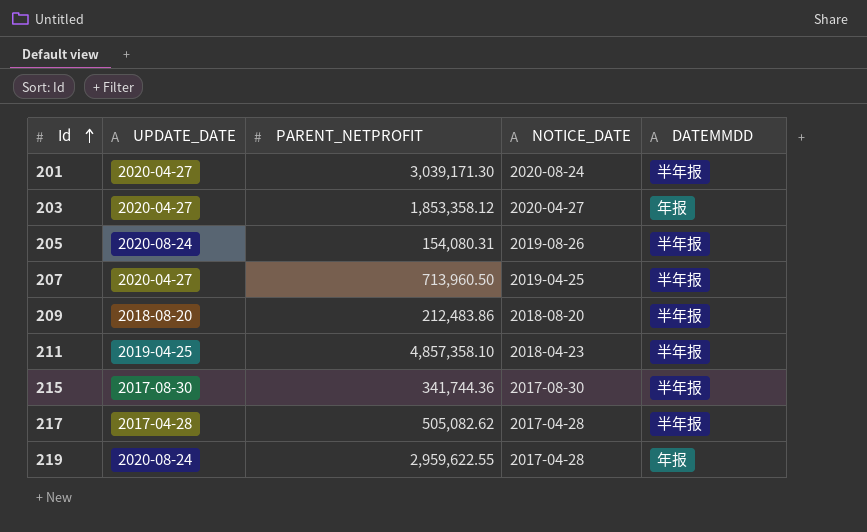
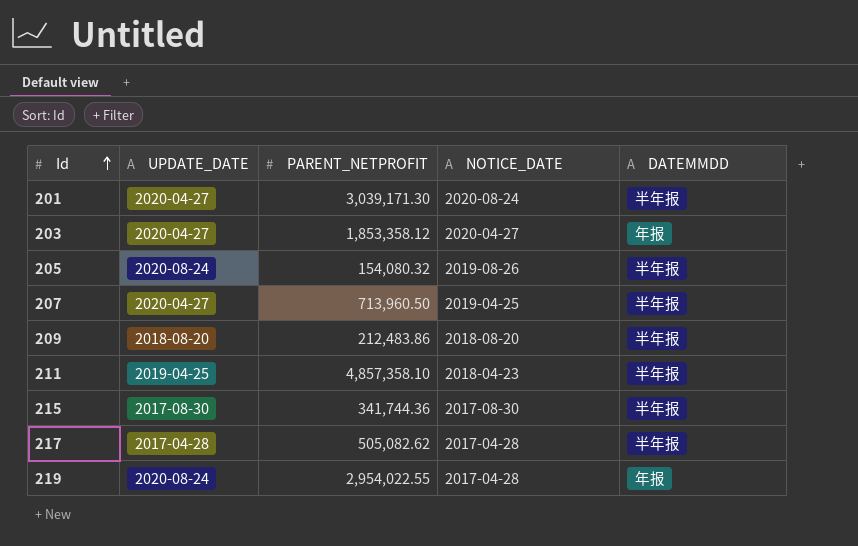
205 | PARENT_NETPROFIT: 154,080.31 -> 154,080.32
219 | PARENT_NETPROFIT: 2,959,622.55 -> 2,954,022.55

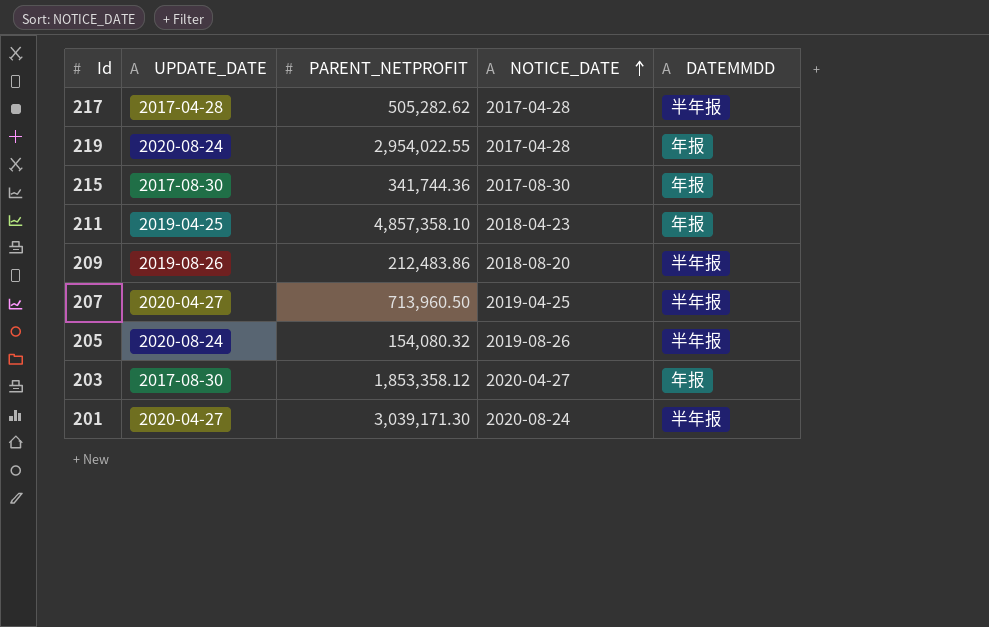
row order: Id ascending -> NOTICE_DATE ascending
217 | PARENT_NETPROFIT: 505,082.62 -> 505,282.62
215 | DATEMMDD: 半年报 -> 年报
211 | DATEMMDD: 半年报 -> 年报
209 | UPDATE_DATE: 2018-08-20 -> 2019-08-26
203 | UPDATE_DATE: 2020-04-27 -> 2017-08-30

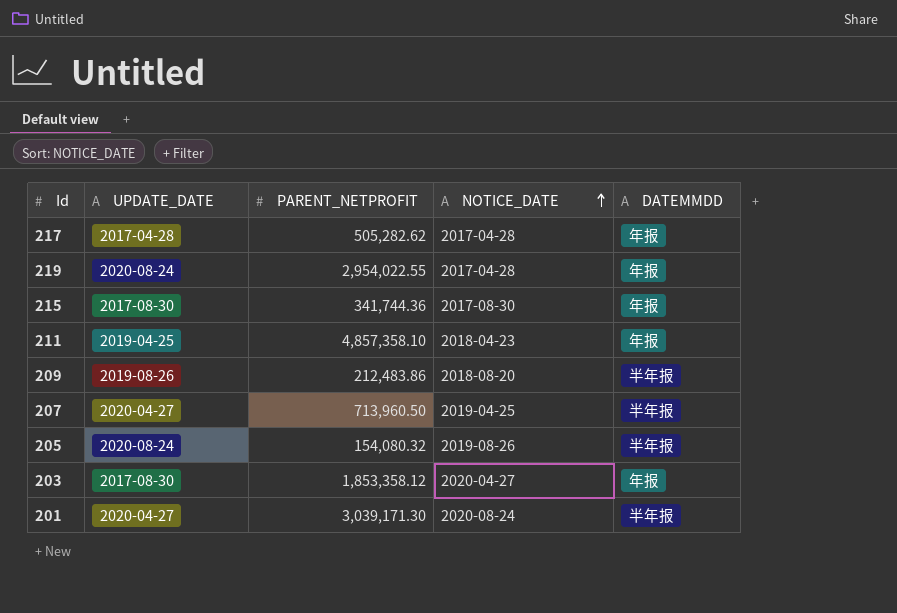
217 | DATEMMDD: 半年报 -> 年报

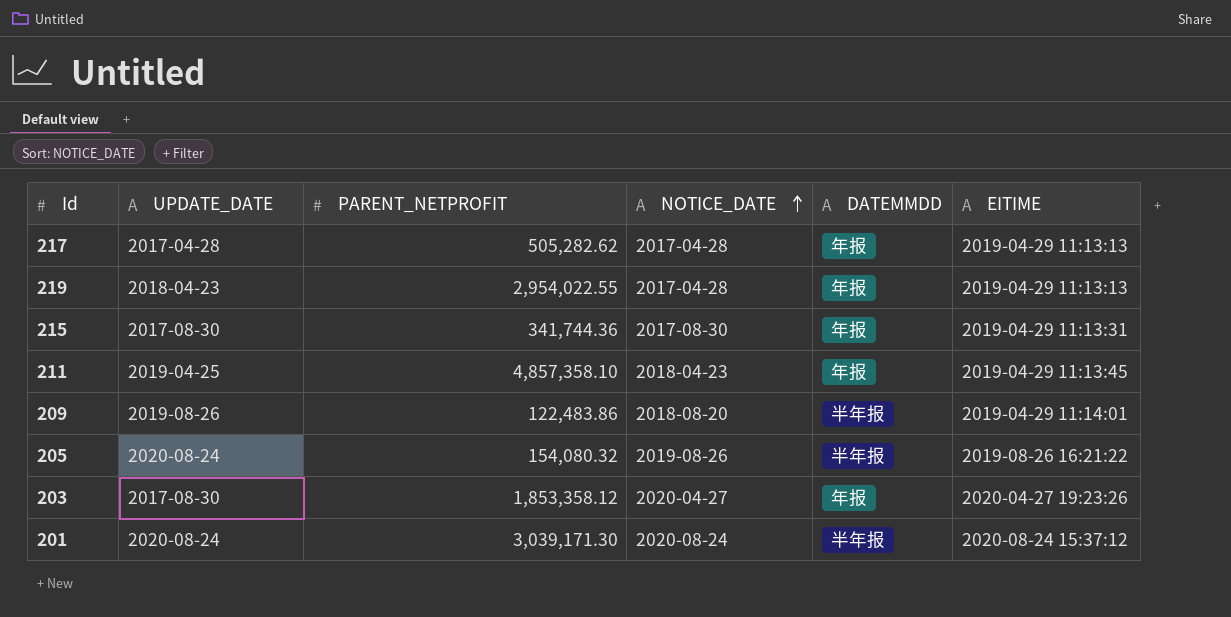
column EITIME | position: none -> 6
row 207: 2020-04-27 | 713,960.50 | 2019-04-25 | 半年报 -> none
219 | UPDATE_DATE: 2020-08-24 -> 2018-04-23
209 | PARENT_NETPROFIT: 212,483.86 -> 122,483.86
201 | UPDATE_DATE: 2020-04-27 -> 2020-08-24

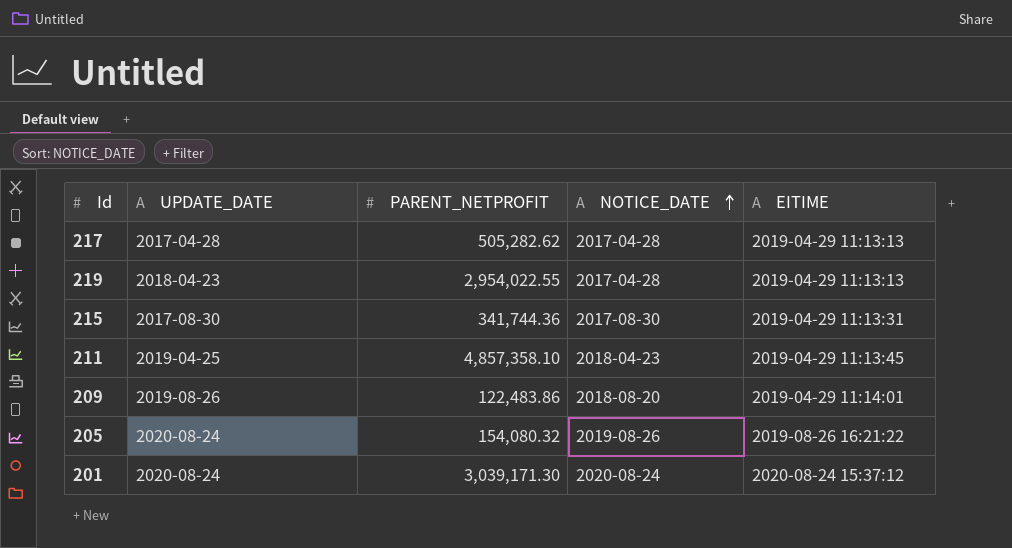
column DATEMMDD | position: 5 -> none
row 203: 2017-08-30 | 1,853,358.12 | 2020-04-27 | 年报 | 2020-04-27 19:23:26 -> none

